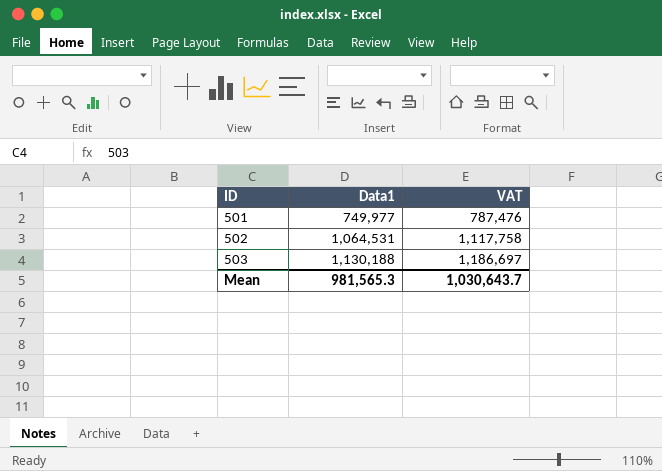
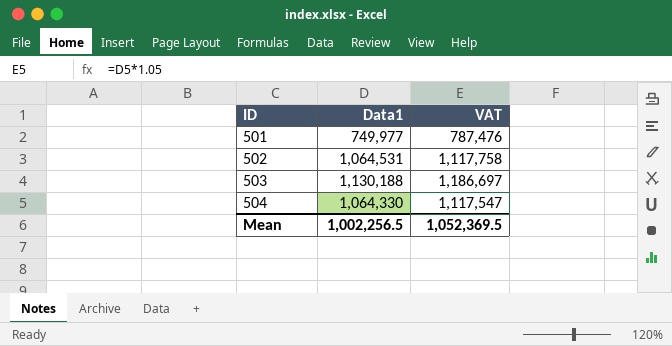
row 504: none -> 1,064,330 | 1,117,547
Mean | Data1: 981,565.3 -> 1,002,256.5
Mean | VAT: 1,030,643.7 -> 1,052,369.5

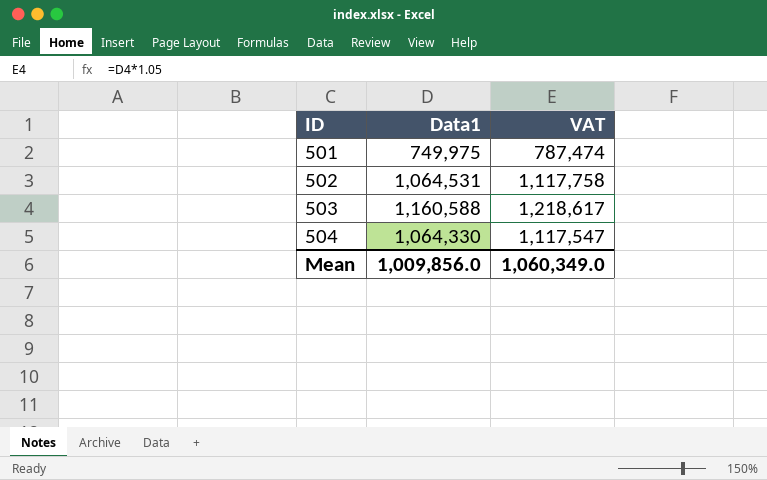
501 | Data1: 749,977 -> 749,975
501 | VAT: 787,476 -> 787,474
503 | Data1: 1,130,188 -> 1,160,588
503 | VAT: 1,186,697 -> 1,218,617
Mean | Data1: 1,002,256.5 -> 1,009,856.0
Mean | VAT: 1,052,369.5 -> 1,060,349.0

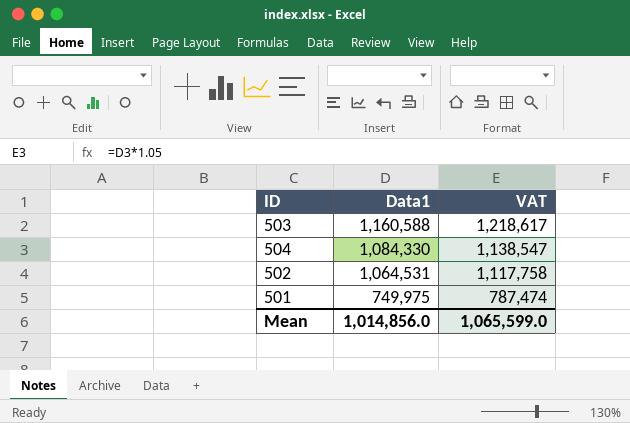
row order: ID ascending -> Data1 descending
504 | Data1: 1,064,330 -> 1,084,330
504 | VAT: 1,117,547 -> 1,138,547
Mean | Data1: 1,009,856.0 -> 1,014,856.0
Mean | VAT: 1,060,349.0 -> 1,065,599.0

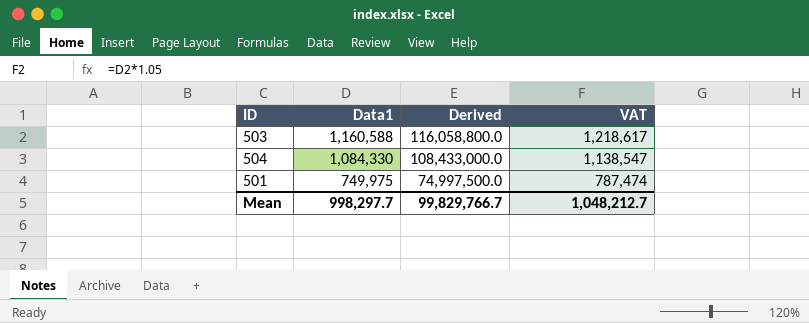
column Derived | formula: none -> [Data1] * 100
row 502: 1,064,531 | 1,117,758 -> none
Mean | Data1: 1,014,856.0 -> 998,297.7
Mean | VAT: 1,065,599.0 -> 1,048,212.7

